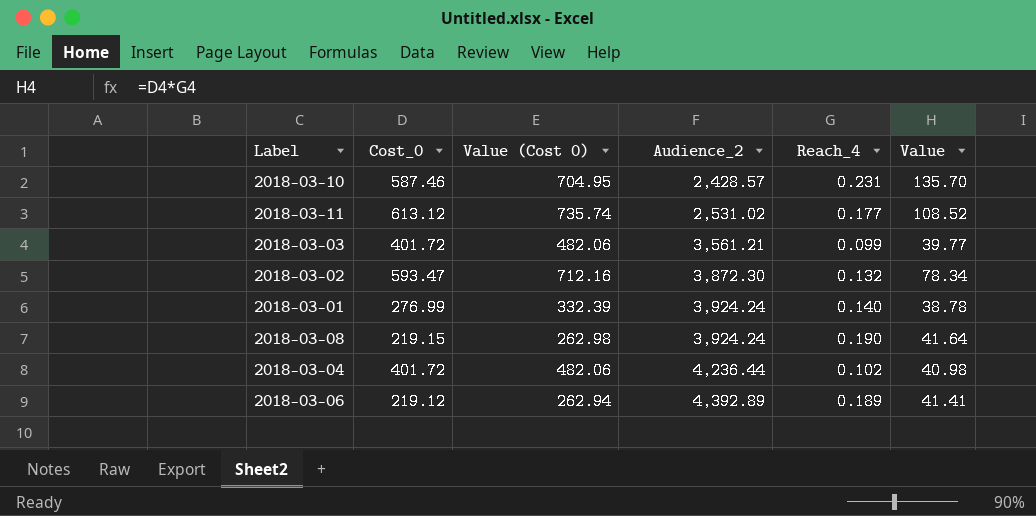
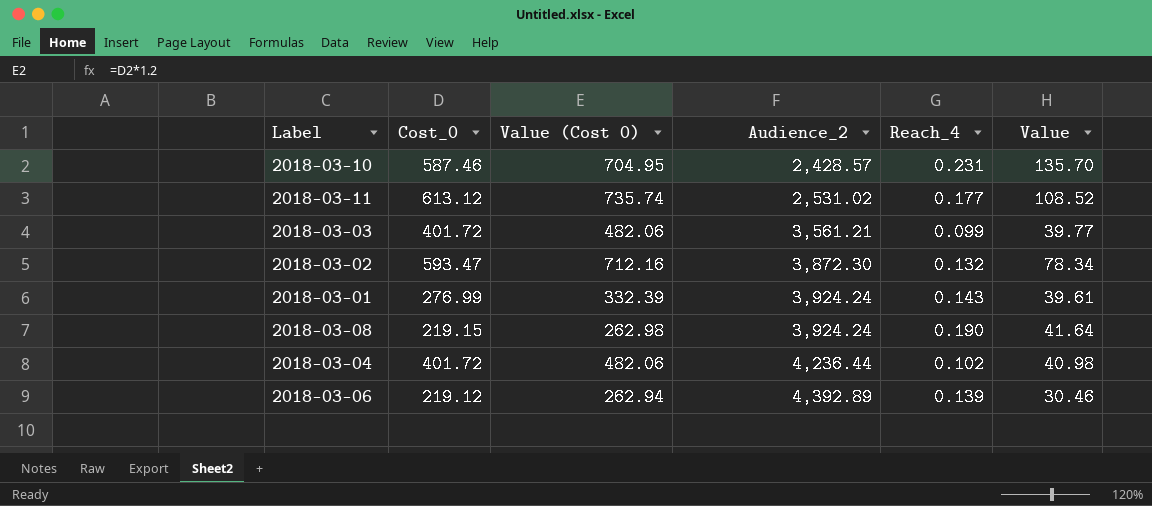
2018-03-01 | Reach_4: 0.140 -> 0.143
2018-03-01 | Value: 38.78 -> 39.61
2018-03-06 | Reach_4: 0.189 -> 0.139
2018-03-06 | Value: 41.41 -> 30.46

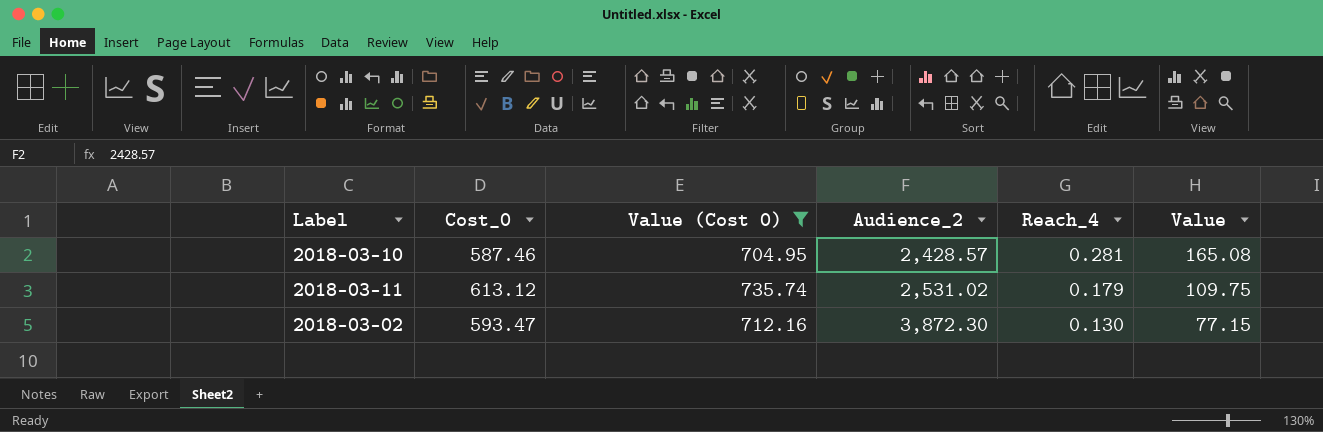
filter: none -> Value (Cost 0) >= 704.95
2018-03-10 | Reach_4: 0.231 -> 0.281
2018-03-10 | Value: 135.70 -> 165.08
2018-03-11 | Reach_4: 0.177 -> 0.179
2018-03-11 | Value: 108.52 -> 109.75
2018-03-02 | Reach_4: 0.132 -> 0.130
2018-03-02 | Value: 78.34 -> 77.15

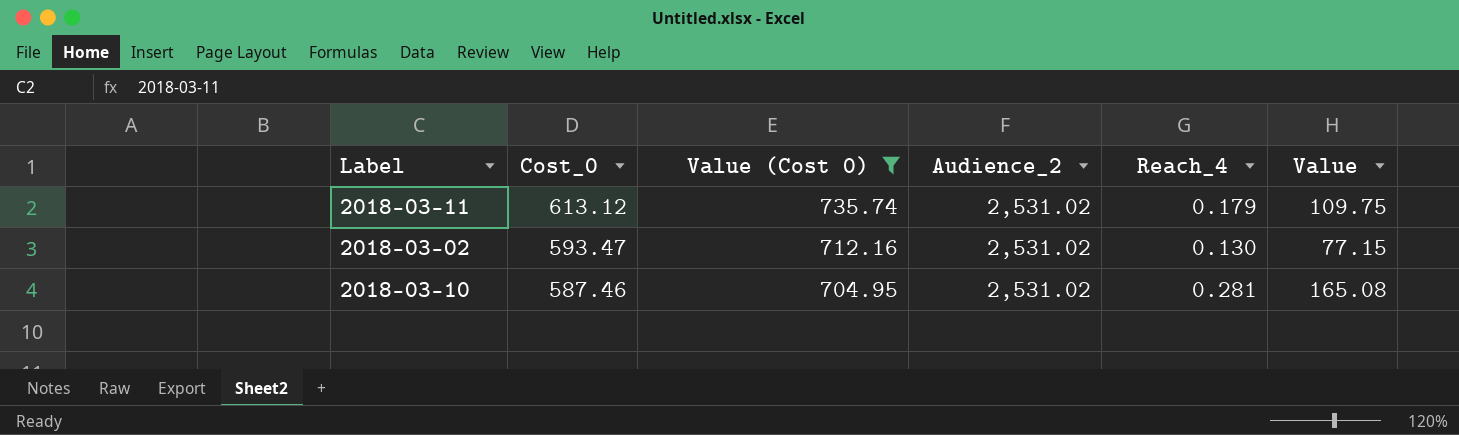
row order: Audience_2 ascending -> Cost_0 descending
2018-03-02 | Audience_2: 3,872.30 -> 2,531.02
2018-03-10 | Audience_2: 2,428.57 -> 2,531.02

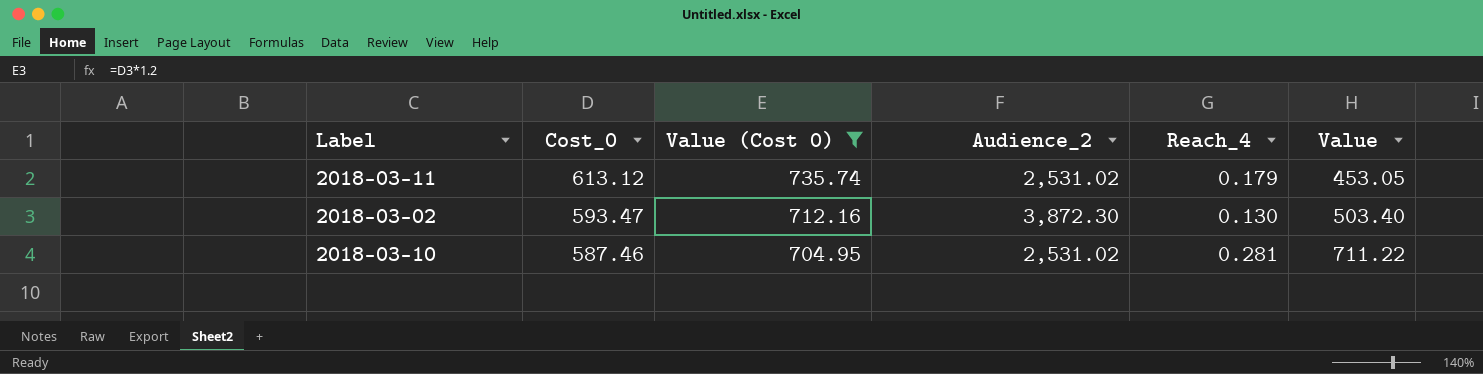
column Value | formula: [Cost_0] * [Reach_4] -> [Audience_2] * [Reach_4]
2018-03-02 | Audience_2: 2,531.02 -> 3,872.30

